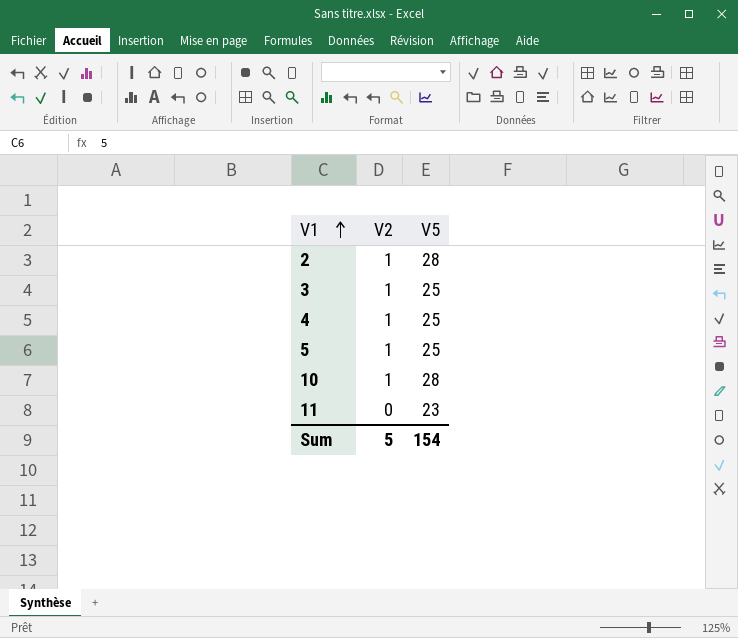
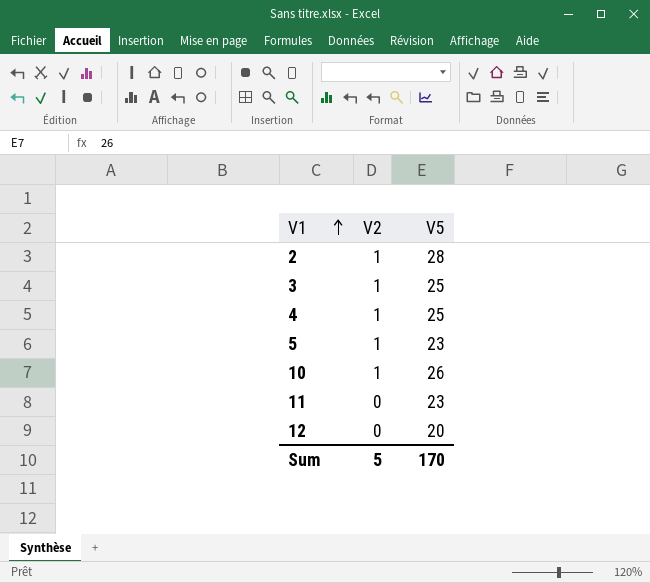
5 | V5: 25 -> 23
10 | V5: 28 -> 26
row 12: none -> 0 | 20
Sum | V5: 154 -> 170

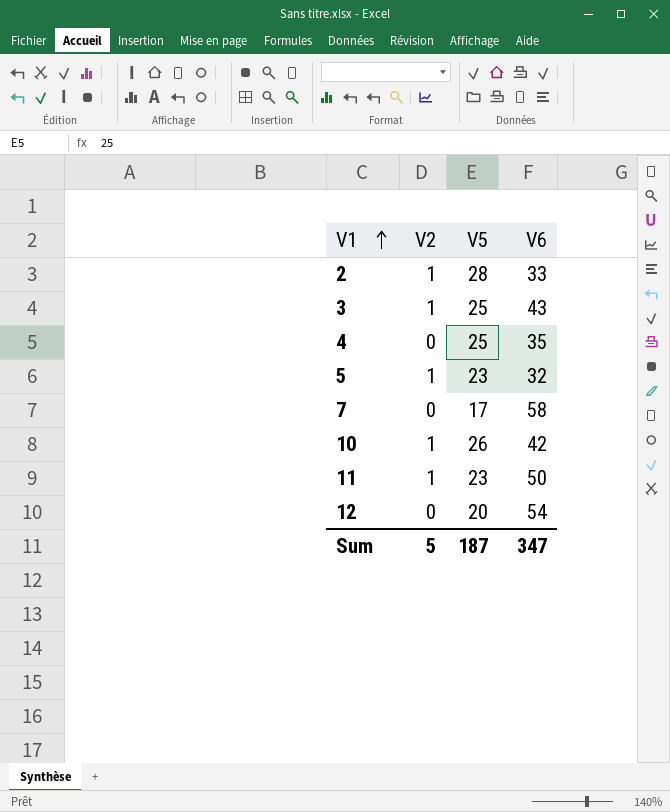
column V6 | position: none -> 4
4 | V2: 1 -> 0
row 7: none -> 0 | 17 | 58
11 | V2: 0 -> 1
Sum | V5: 170 -> 187

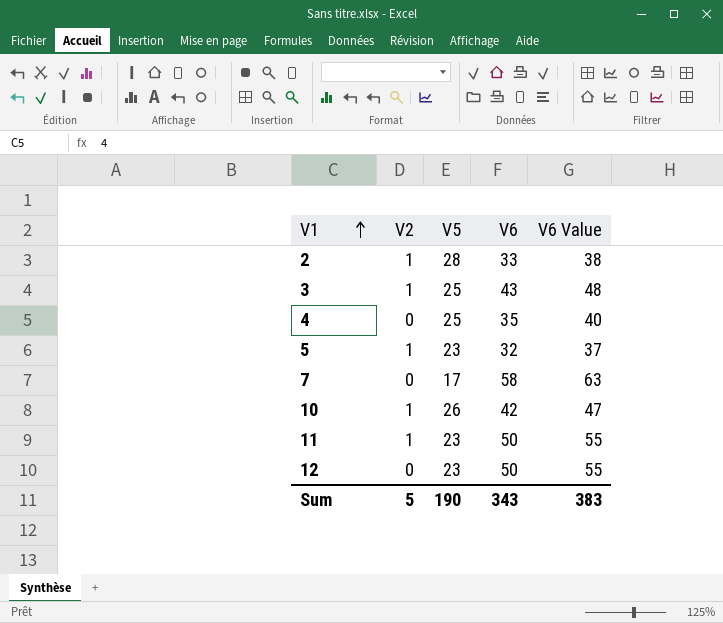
column V6 Value | formula: none -> [V6] + 5
12 | V5: 20 -> 23
12 | V6: 54 -> 50
Sum | V5: 187 -> 190
Sum | V6: 347 -> 343

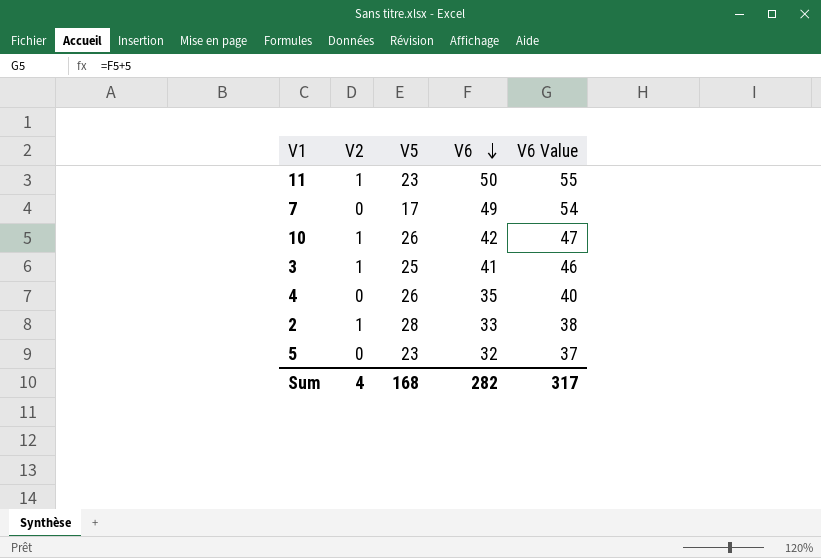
row order: V1 ascending -> V6 descending
row 12: 0 | 23 | 50 | 55 -> none
7 | V6: 58 -> 49
7 | V6 Value: 63 -> 54
3 | V6: 43 -> 41
3 | V6 Value: 48 -> 46
4 | V5: 25 -> 26
5 | V2: 1 -> 0
Sum | V2: 5 -> 4
Sum | V5: 190 -> 168
Sum | V6: 343 -> 282
Sum | V6 Value: 383 -> 317

